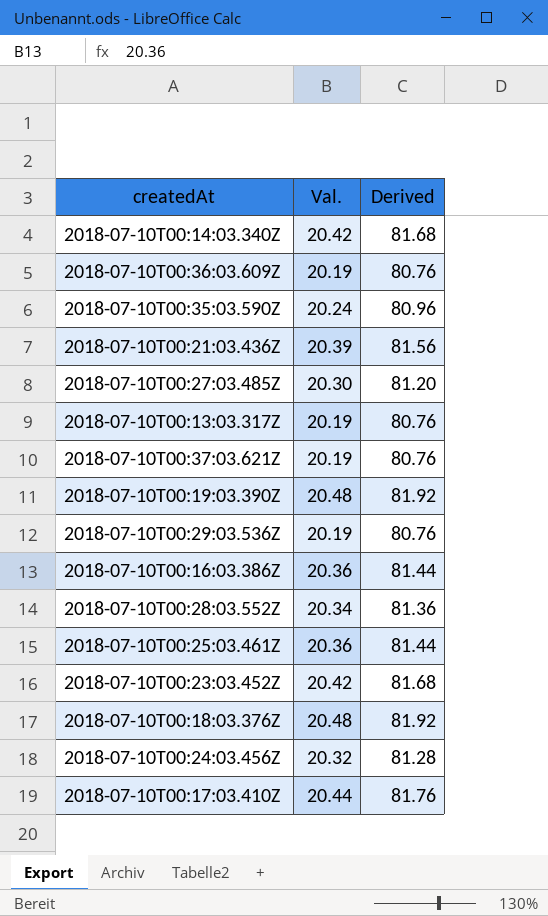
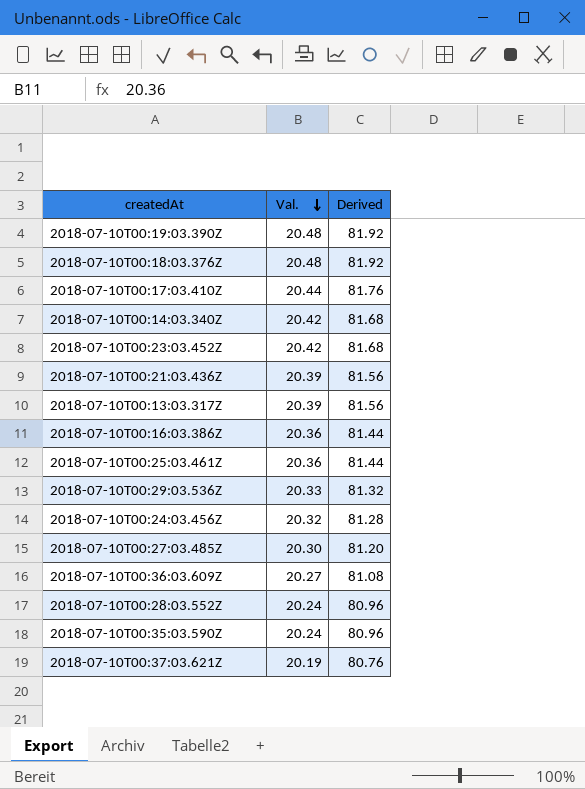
row order: none -> Val. descending
2018-07-10T00:13:03.317Z | Val.: 20.19 -> 20.39
2018-07-10T00:13:03.317Z | Derived: 80.76 -> 81.56
2018-07-10T00:29:03.536Z | Val.: 20.19 -> 20.33
2018-07-10T00:29:03.536Z | Derived: 80.76 -> 81.32
2018-07-10T00:36:03.609Z | Val.: 20.19 -> 20.27
2018-07-10T00:36:03.609Z | Derived: 80.76 -> 81.08
2018-07-10T00:28:03.552Z | Val.: 20.34 -> 20.24
2018-07-10T00:28:03.552Z | Derived: 81.36 -> 80.96

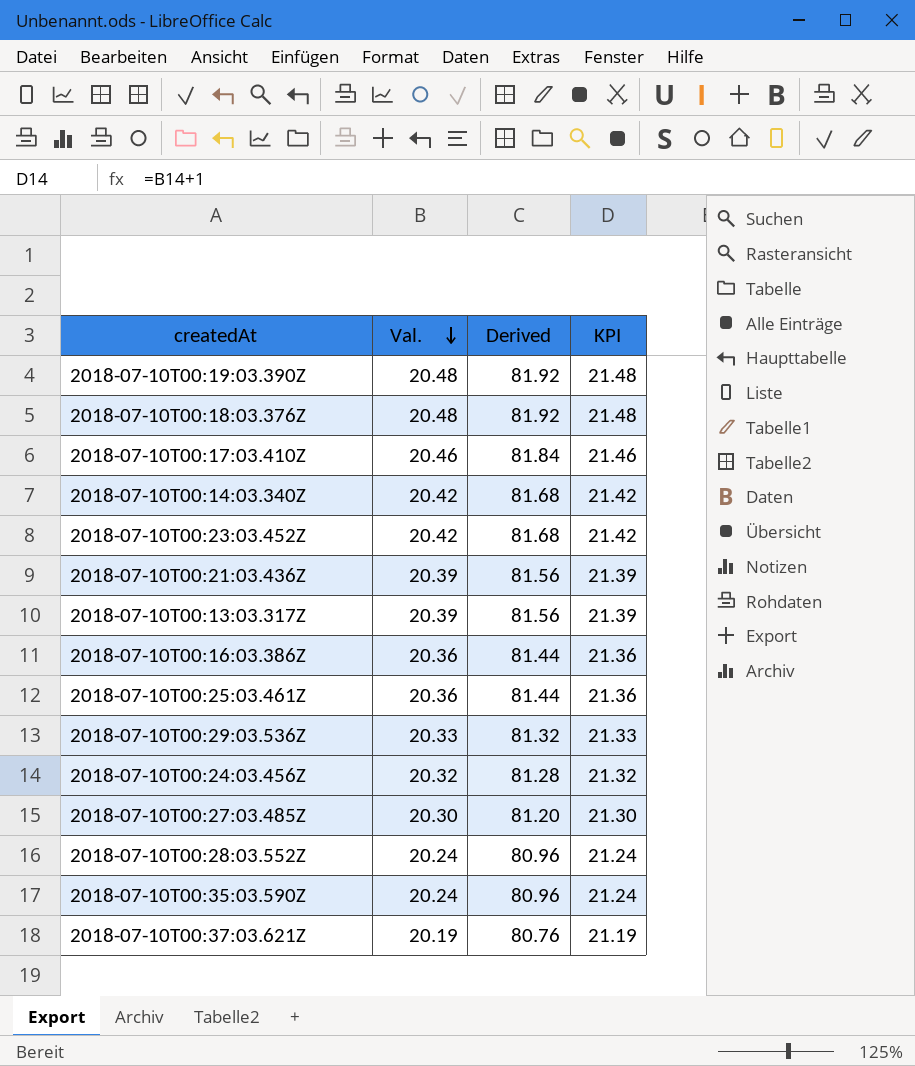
column KPI | formula: none -> [Val.] + 1
row 2018-07-10T00:36:03.609Z: 20.27 | 81.08 -> none
2018-07-10T00:17:03.410Z | Val.: 20.44 -> 20.46
2018-07-10T00:17:03.410Z | Derived: 81.76 -> 81.84

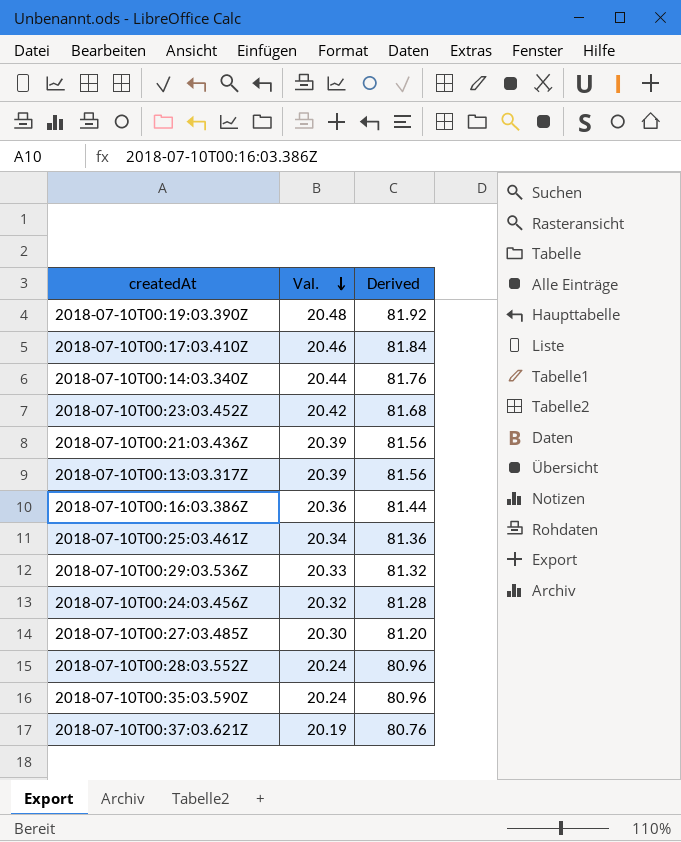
column KPI | formula: [Val.] + 1 -> none
row 2018-07-10T00:18:03.376Z: 20.48 | 81.92 | 21.48 -> none
2018-07-10T00:14:03.340Z | Val.: 20.42 -> 20.44
2018-07-10T00:14:03.340Z | Derived: 81.68 -> 81.76
2018-07-10T00:25:03.461Z | Val.: 20.36 -> 20.34
2018-07-10T00:25:03.461Z | Derived: 81.44 -> 81.36

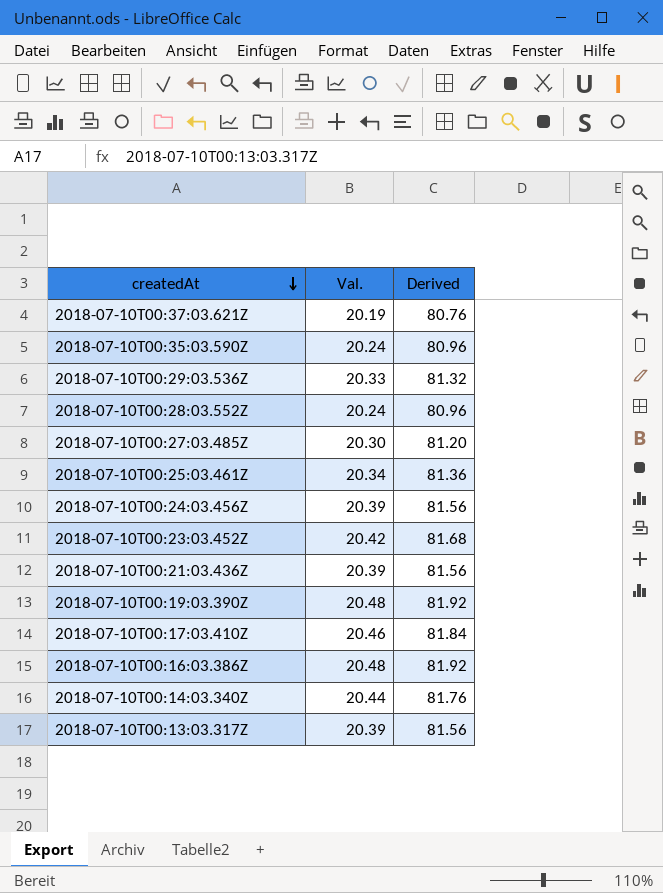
row order: Val. descending -> createdAt descending
2018-07-10T00:24:03.456Z | Val.: 20.32 -> 20.39
2018-07-10T00:24:03.456Z | Derived: 81.28 -> 81.56
2018-07-10T00:16:03.386Z | Val.: 20.36 -> 20.48
2018-07-10T00:16:03.386Z | Derived: 81.44 -> 81.92

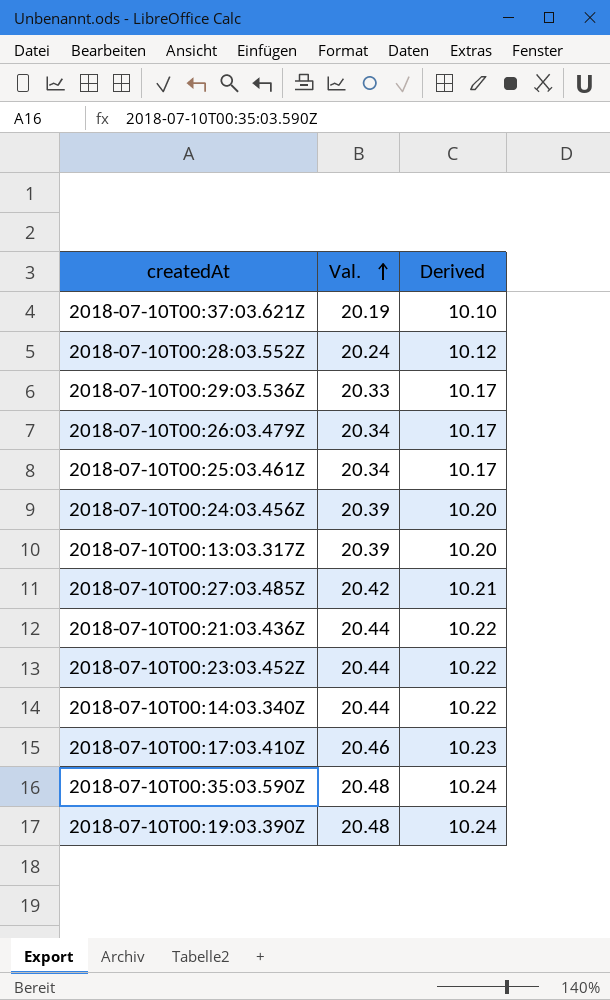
row order: createdAt descending -> Val. ascending
column Derived | formula: [Val.] * 4 -> [Val.] * 0.5
row 2018-07-10T00:16:03.386Z: 20.48 | 81.92 -> none
row 2018-07-10T00:26:03.479Z: none -> 20.34 | 10.17
2018-07-10T00:27:03.485Z | Val.: 20.30 -> 20.42
2018-07-10T00:21:03.436Z | Val.: 20.39 -> 20.44
2018-07-10T00:23:03.452Z | Val.: 20.42 -> 20.44
2018-07-10T00:35:03.590Z | Val.: 20.24 -> 20.48

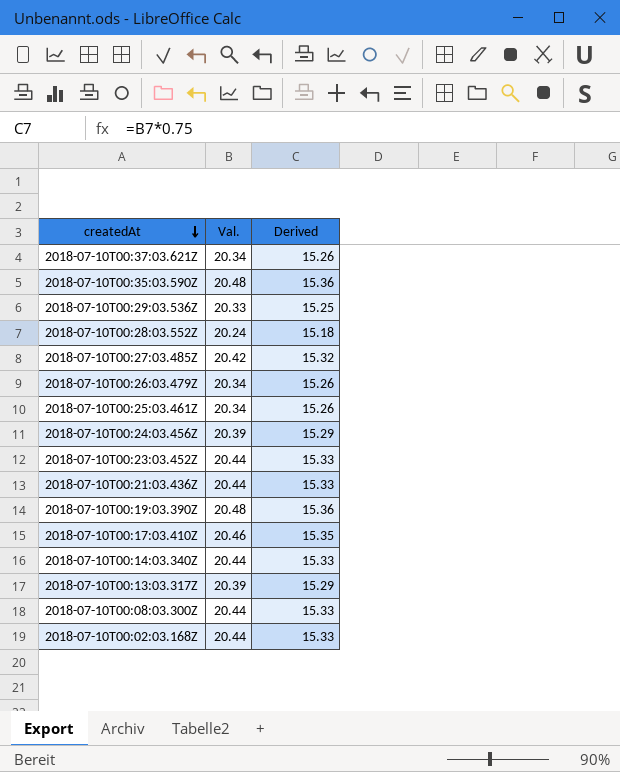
row order: Val. ascending -> createdAt descending
column Derived | formula: [Val.] * 0.5 -> [Val.] * 0.75
2018-07-10T00:37:03.621Z | Val.: 20.19 -> 20.34
row 2018-07-10T00:08:03.300Z: none -> 20.44 | 15.33
row 2018-07-10T00:02:03.168Z: none -> 20.44 | 15.33

